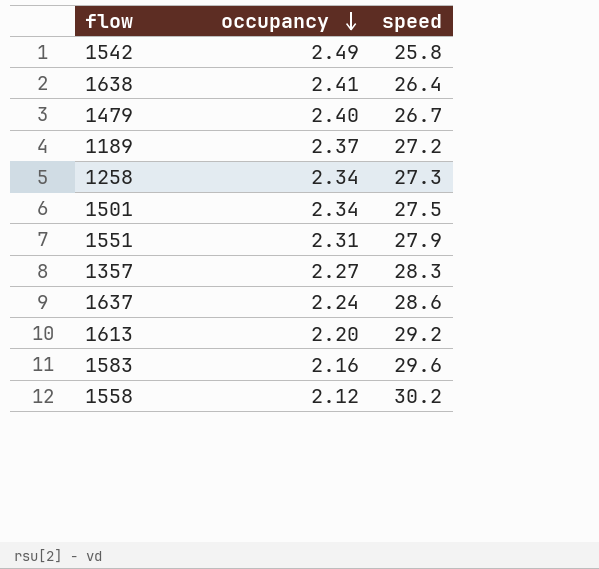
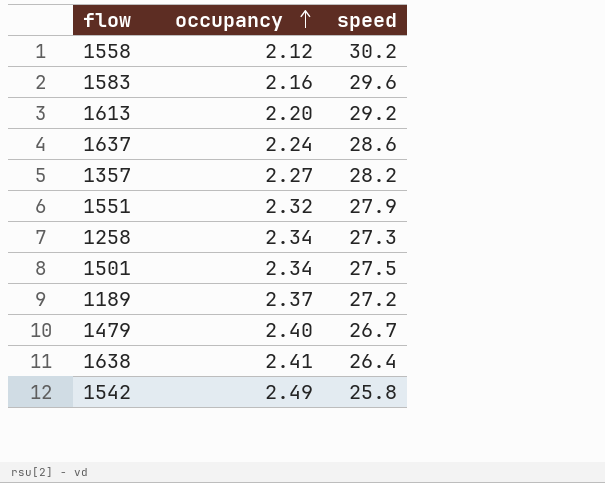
row order: occupancy descending -> occupancy ascending
1357 | speed: 28.3 -> 28.2
1551 | occupancy: 2.31 -> 2.32

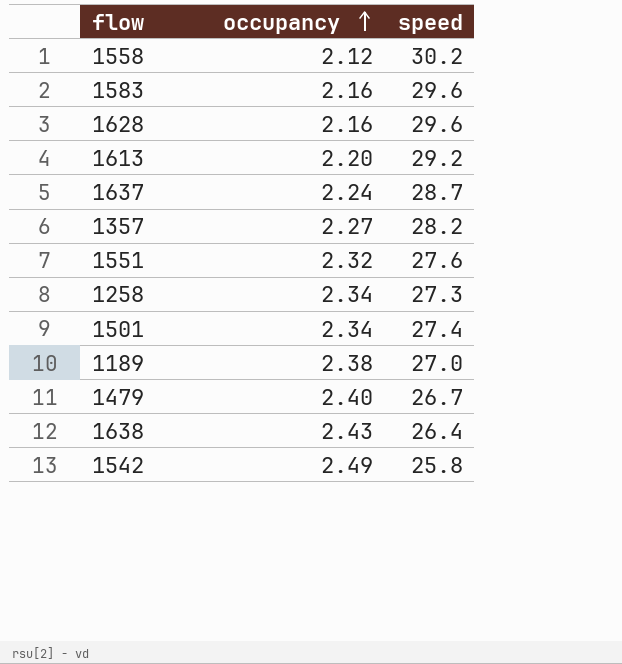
row 1628: none -> 2.16 | 29.6
1637 | speed: 28.6 -> 28.7
1551 | speed: 27.9 -> 27.6
1501 | speed: 27.5 -> 27.4
1189 | occupancy: 2.37 -> 2.38
1189 | speed: 27.2 -> 27.0
1638 | occupancy: 2.41 -> 2.43

